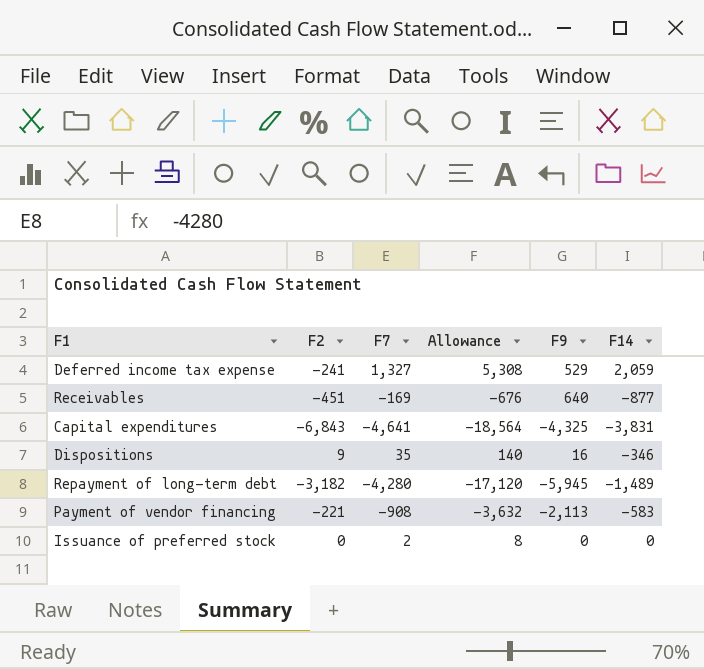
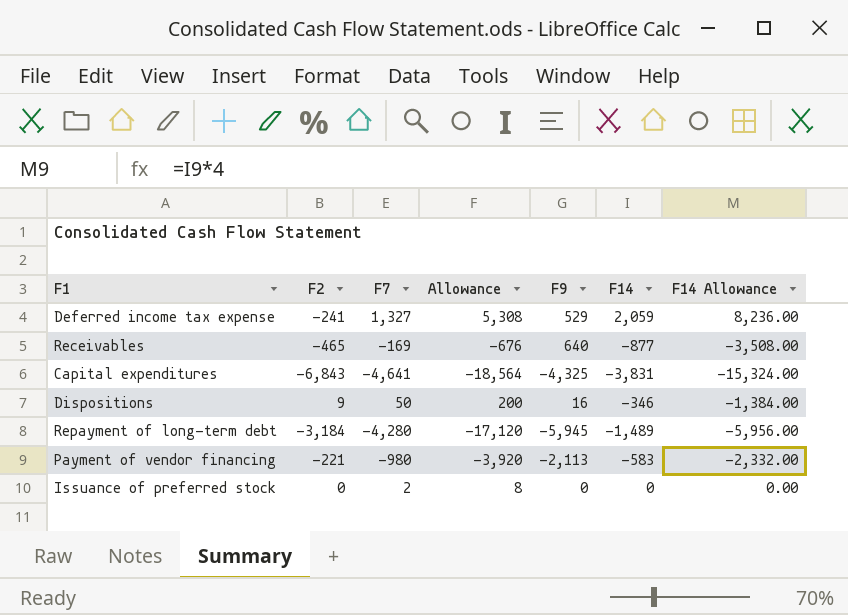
column F14 Allowance | formula: none -> [F14] * 4
Receivables | F2: -451 -> -465
Dispositions | F7: 35 -> 50
Dispositions | Allowance: 140 -> 200
Repayment of long-term debt | F2: -3,182 -> -3,184
Payment of vendor financing | F7: -908 -> -980
Payment of vendor financing | Allowance: -3,632 -> -3,920

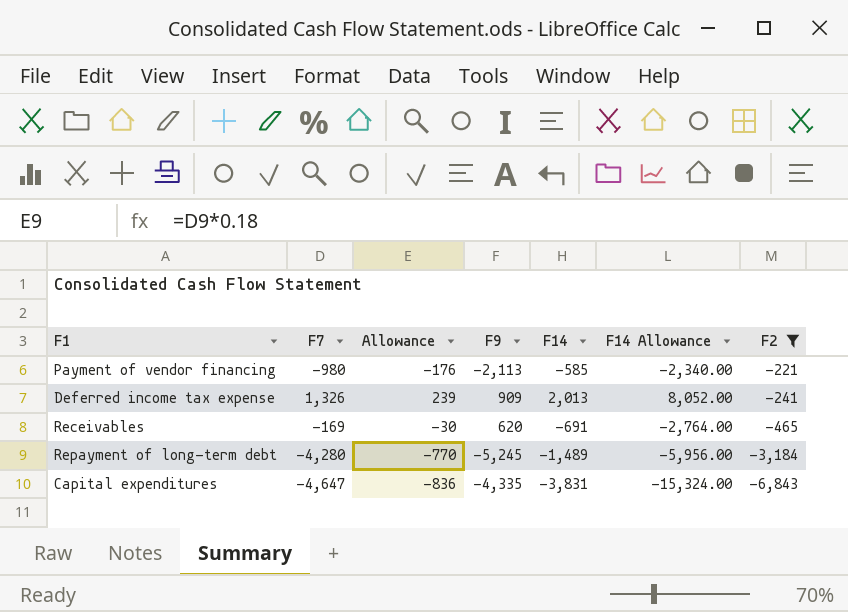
filter: none -> F2 <= -221
row order: none -> F2 descending
column Allowance | formula: [F7] * 4 -> [F7] * 0.18
column F2 | position: 2 -> 7
Payment of vendor financing | F14: -583 -> -585
Payment of vendor financing | F14 Allowance: -2,332.00 -> -2,340.00
Deferred income tax expense | F7: 1,327 -> 1,326
Deferred income tax expense | F9: 529 -> 909
Deferred income tax expense | F14: 2,059 -> 2,013
Deferred income tax expense | F14 Allowance: 8,236.00 -> 8,052.00
Receivables | F9: 640 -> 620
Receivables | F14: -877 -> -691
Receivables | F14 Allowance: -3,508.00 -> -2,764.00
Repayment of long-term debt | F9: -5,945 -> -5,245
Capital expenditures | F7: -4,641 -> -4,647
Capital expenditures | F9: -4,325 -> -4,335

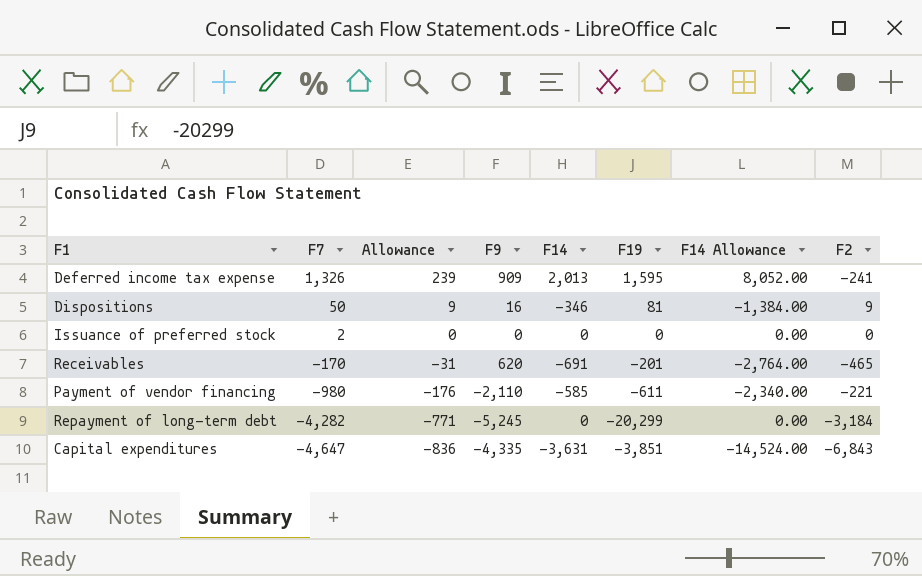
filter: F2 <= -221 -> none
row order: F2 descending -> F7 descending
column F19 | position: none -> 6
Receivables | F7: -169 -> -170
Receivables | Allowance: -30 -> -31
Payment of vendor financing | F9: -2,113 -> -2,110
Repayment of long-term debt | F7: -4,280 -> -4,282
Repayment of long-term debt | Allowance: -770 -> -771
Repayment of long-term debt | F14: -1,489 -> 0
Repayment of long-term debt | F14 Allowance: -5,956.00 -> 0.00
Capital expenditures | F14: -3,831 -> -3,631
Capital expenditures | F14 Allowance: -15,324.00 -> -14,524.00

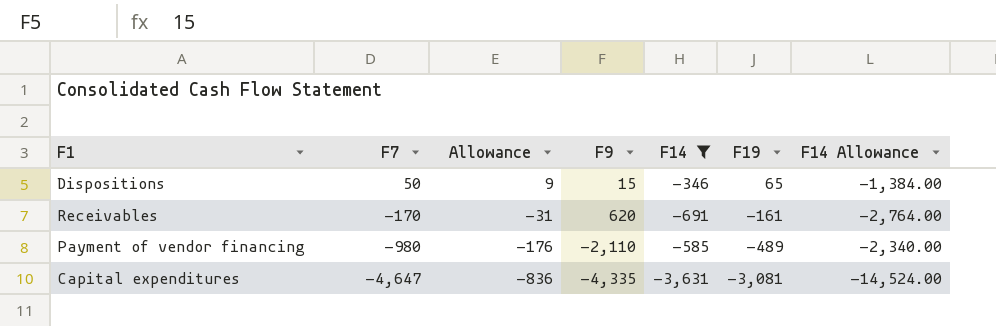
filter: none -> F14 <= -346
column F2 | position: 8 -> none
Dispositions | F9: 16 -> 15
Dispositions | F19: 81 -> 65
Receivables | F19: -201 -> -161
Payment of vendor financing | F19: -611 -> -489
Capital expenditures | F19: -3,851 -> -3,081

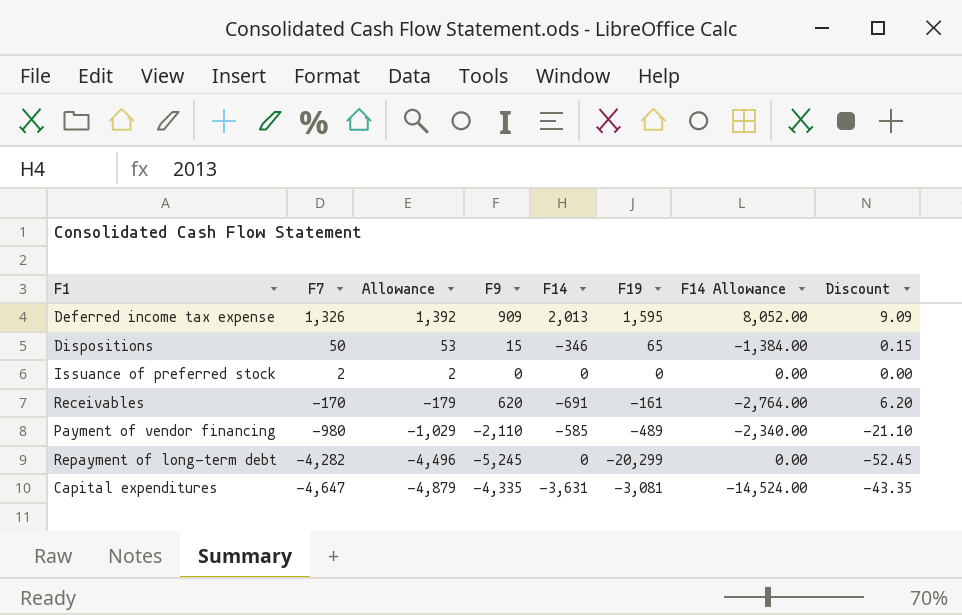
filter: F14 <= -346 -> none
column Allowance | formula: [F7] * 0.18 -> [F7] * 1.05
column Discount | formula: none -> [F9] * 0.01

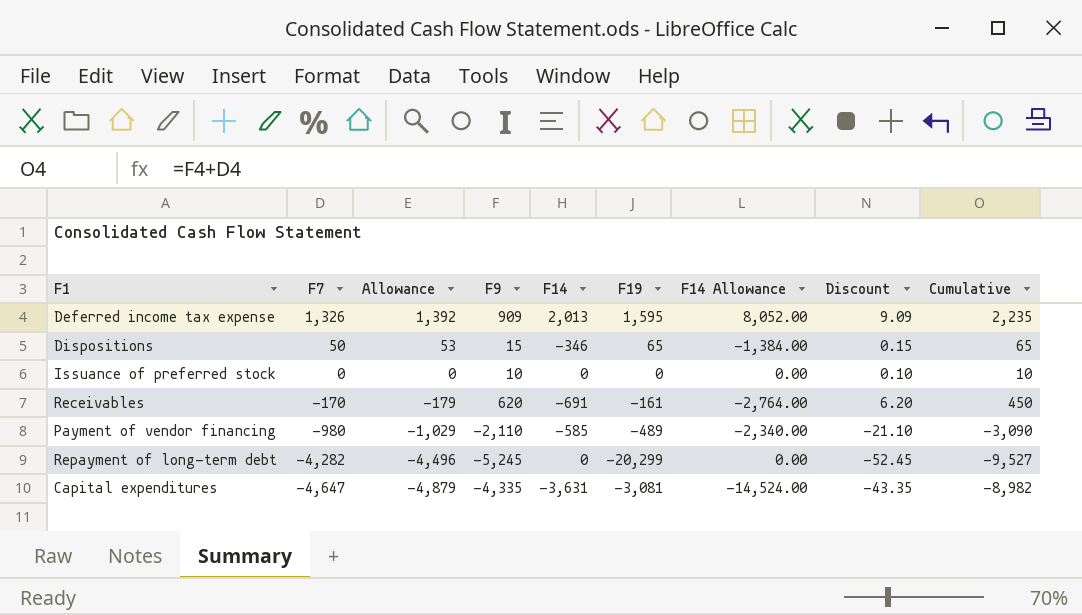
column Cumulative | formula: none -> [F7] + [F9]
Issuance of preferred stock | F7: 2 -> 0
Issuance of preferred stock | Allowance: 2 -> 0
Issuance of preferred stock | F9: 0 -> 10
Issuance of preferred stock | Discount: 0.00 -> 0.10

